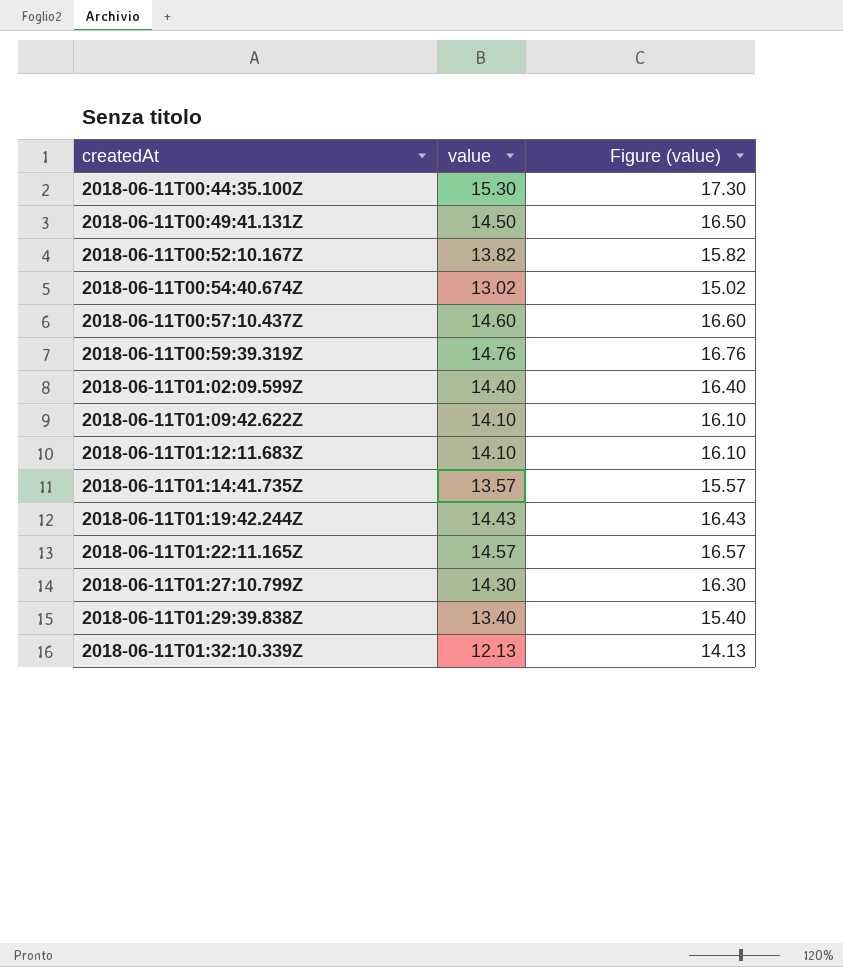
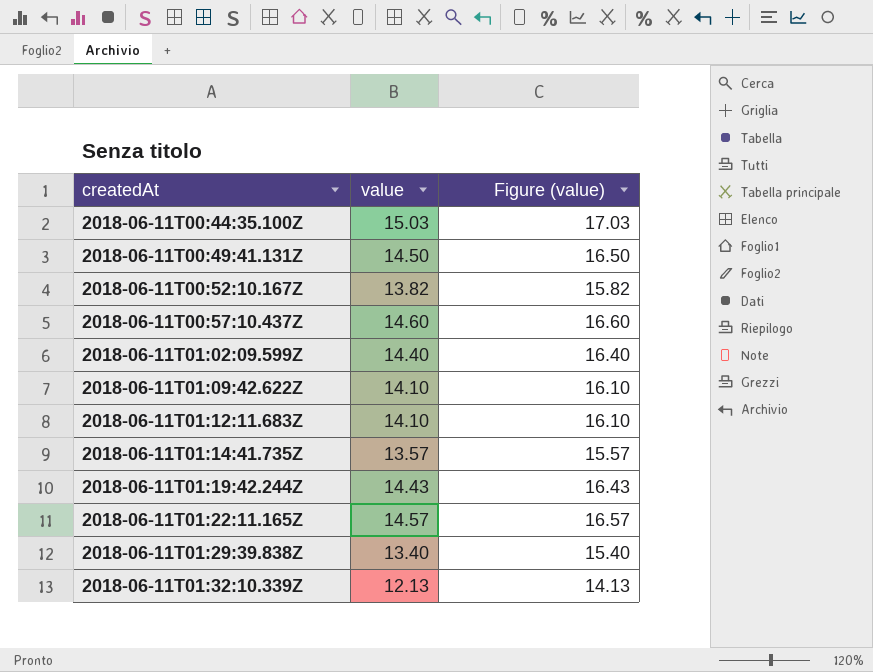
row 2018-06-11T00:54:40.674Z: 13.02 | 15.02 -> none
row 2018-06-11T00:59:39.319Z: 14.76 | 16.76 -> none
row 2018-06-11T01:27:10.799Z: 14.30 | 16.30 -> none
2018-06-11T00:44:35.100Z | value: 15.30 -> 15.03
2018-06-11T00:44:35.100Z | Figure (value): 17.30 -> 17.03

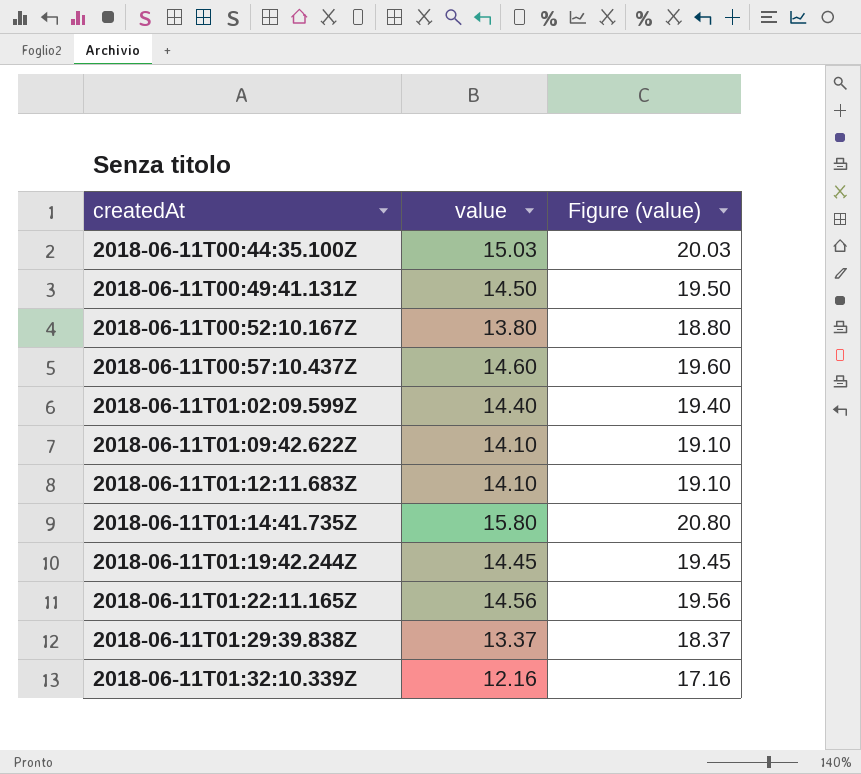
column Figure (value) | formula: [value] + 2 -> [value] + 5
2018-06-11T00:52:10.167Z | value: 13.82 -> 13.80
2018-06-11T01:14:41.735Z | value: 13.57 -> 15.80
2018-06-11T01:19:42.244Z | value: 14.43 -> 14.45
2018-06-11T01:22:11.165Z | value: 14.57 -> 14.56
2018-06-11T01:29:39.838Z | value: 13.40 -> 13.37
2018-06-11T01:32:10.339Z | value: 12.13 -> 12.16

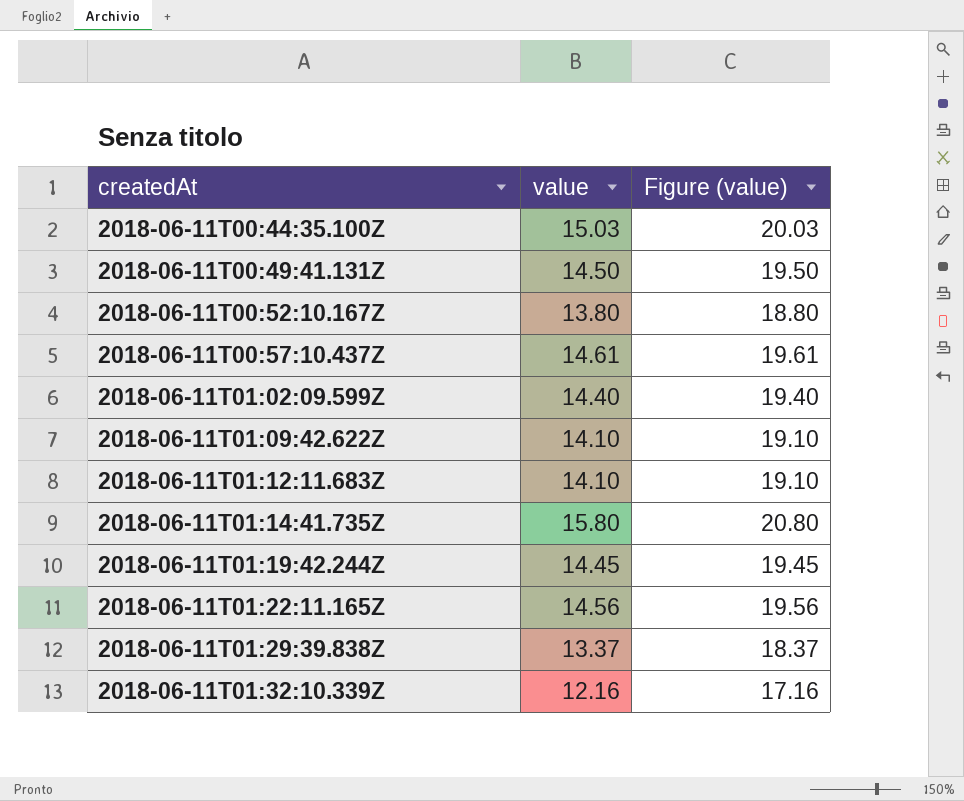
2018-06-11T00:57:10.437Z | value: 14.60 -> 14.61
2018-06-11T00:57:10.437Z | Figure (value): 19.60 -> 19.61

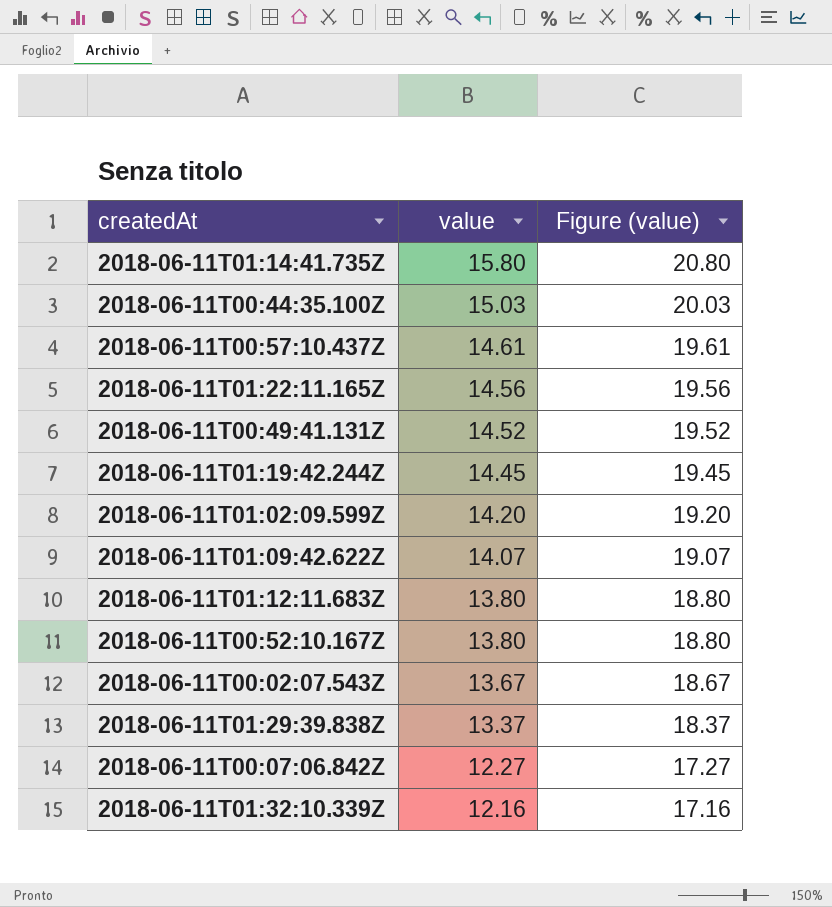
row order: createdAt ascending -> value descending
2018-06-11T00:49:41.131Z | value: 14.50 -> 14.52
2018-06-11T00:49:41.131Z | Figure (value): 19.50 -> 19.52
2018-06-11T01:02:09.599Z | value: 14.40 -> 14.20
2018-06-11T01:02:09.599Z | Figure (value): 19.40 -> 19.20
2018-06-11T01:09:42.622Z | value: 14.10 -> 14.07
2018-06-11T01:09:42.622Z | Figure (value): 19.10 -> 19.07
2018-06-11T01:12:11.683Z | value: 14.10 -> 13.80
2018-06-11T01:12:11.683Z | Figure (value): 19.10 -> 18.80
row 2018-06-11T00:02:07.543Z: none -> 13.67 | 18.67
row 2018-06-11T00:07:06.842Z: none -> 12.27 | 17.27

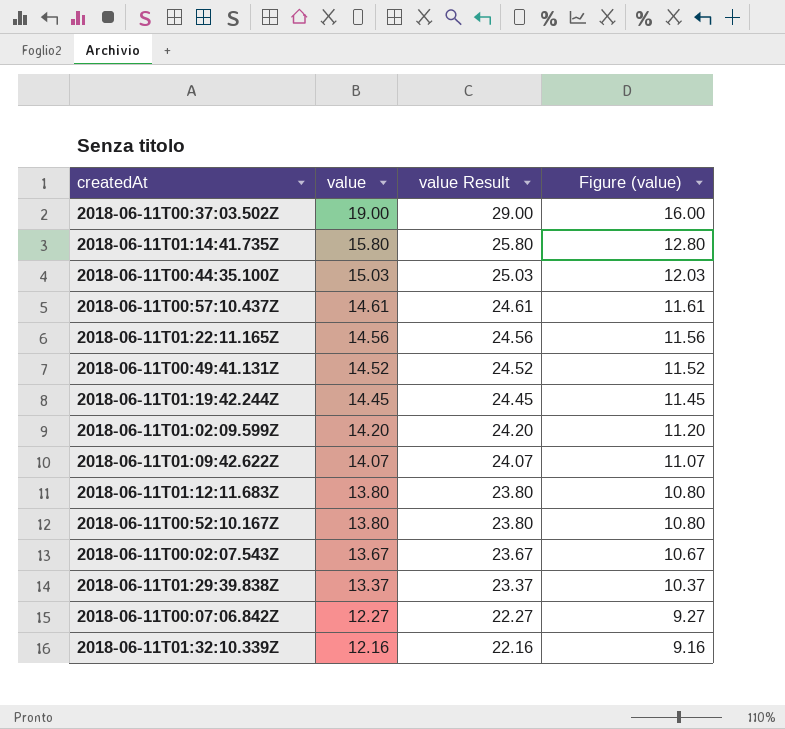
column value Result | formula: none -> [value] + 10
column Figure (value) | formula: [value] + 5 -> [value] - 3
row 2018-06-11T00:37:03.502Z: none -> 19.00 | 29.00 | 16.00

